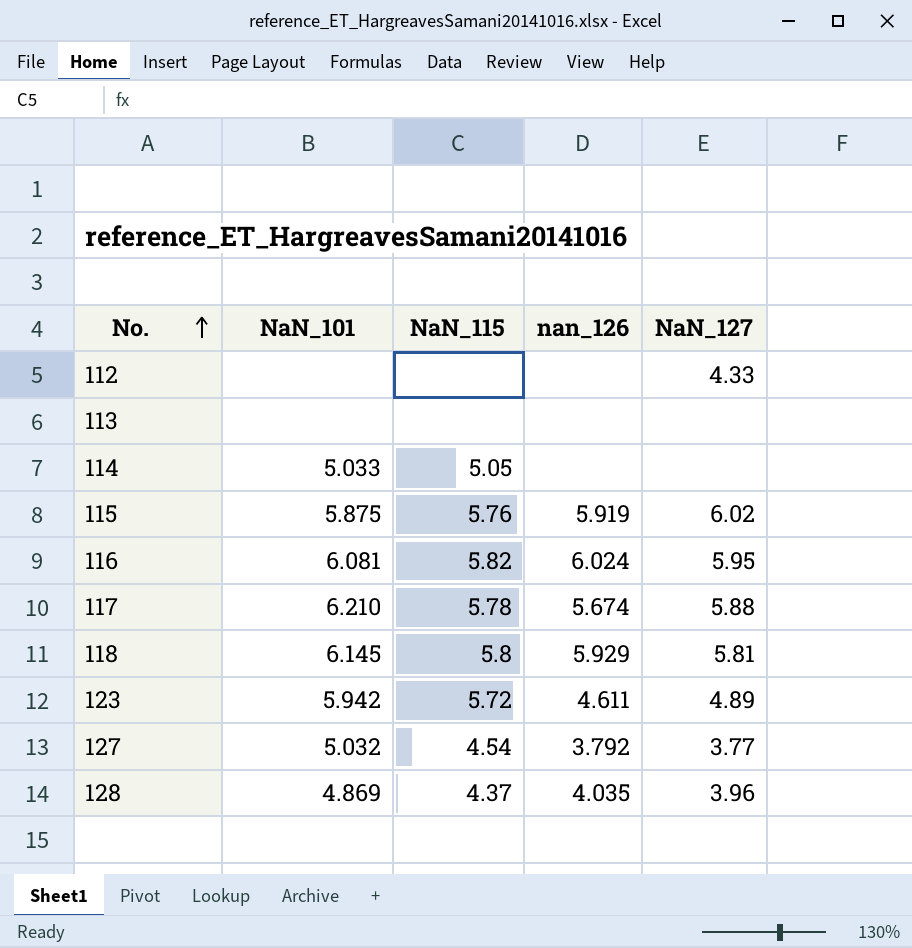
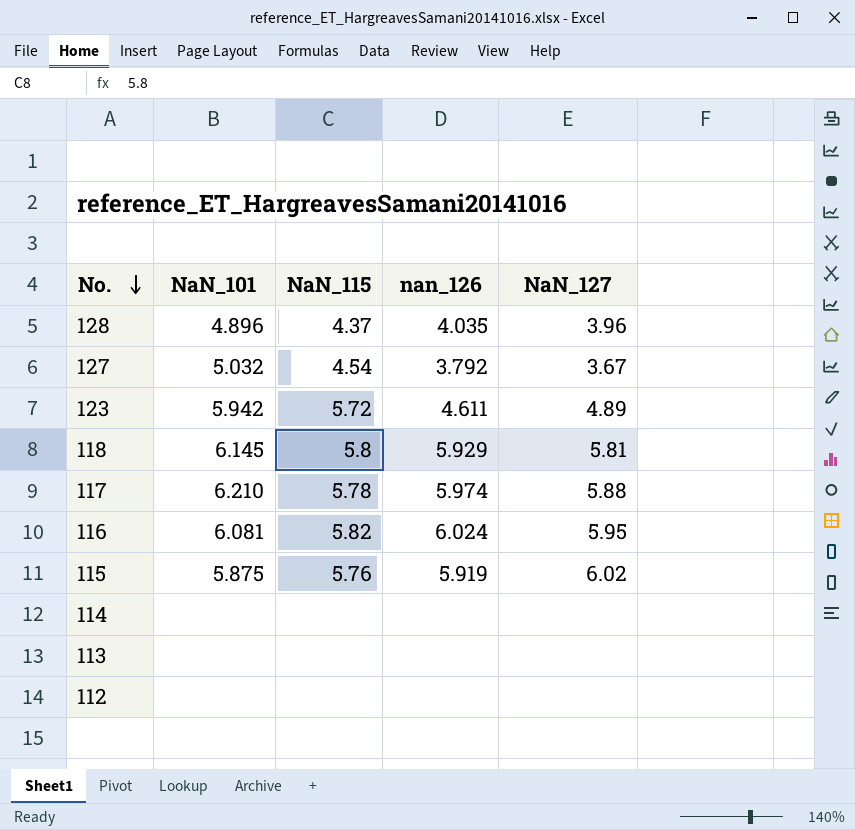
row order: No. ascending -> No. descending
128 | NaN_101: 4.869 -> 4.896
127 | NaN_127: 3.77 -> 3.67
117 | nan_126: 5.674 -> 5.974
114 | NaN_101: 5.033 -> none
114 | NaN_115: 5.05 -> none
112 | NaN_127: 4.33 -> none

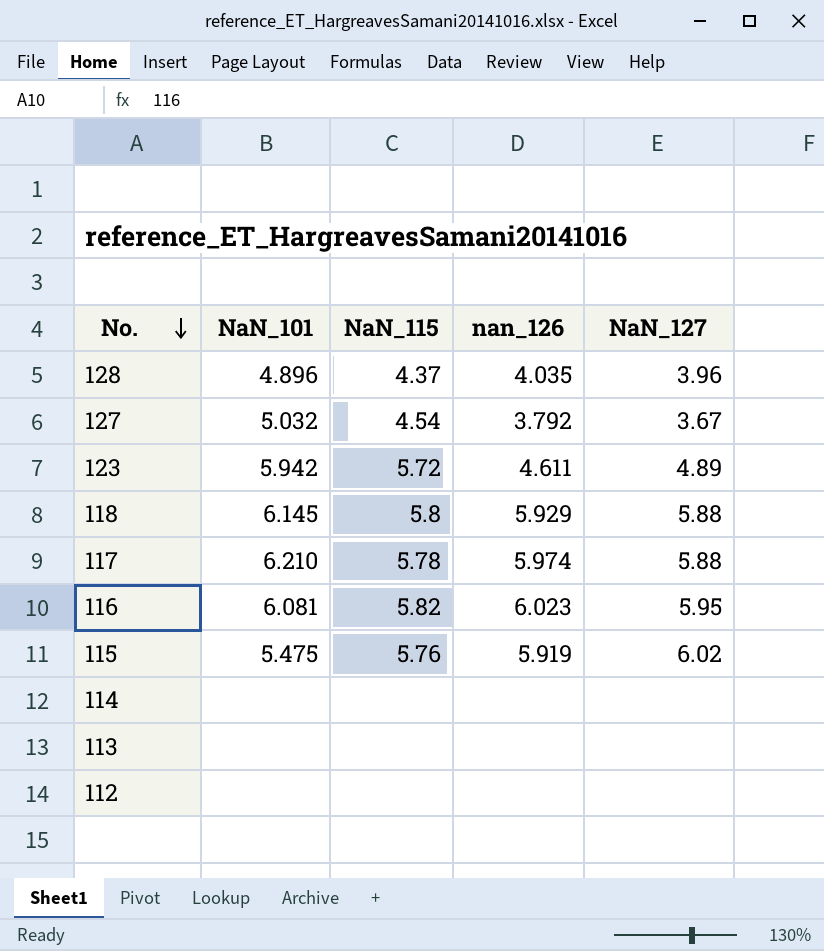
118 | NaN_127: 5.81 -> 5.88
116 | nan_126: 6.024 -> 6.023
115 | NaN_101: 5.875 -> 5.475

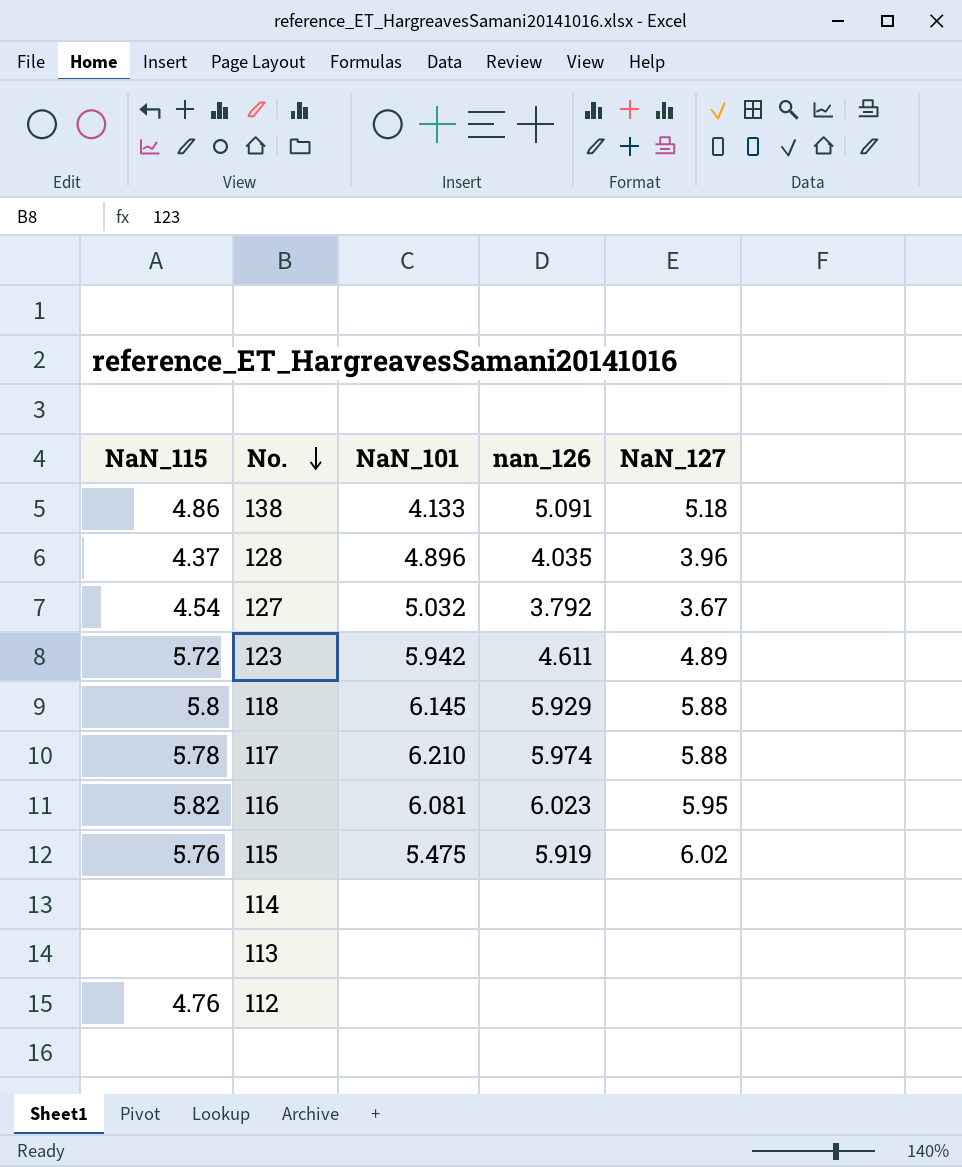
column NaN_115 | position: 3 -> 1
row 138: none -> 4.86 | 4.133 | 5.091 | 5.18
112 | NaN_115: none -> 4.76

